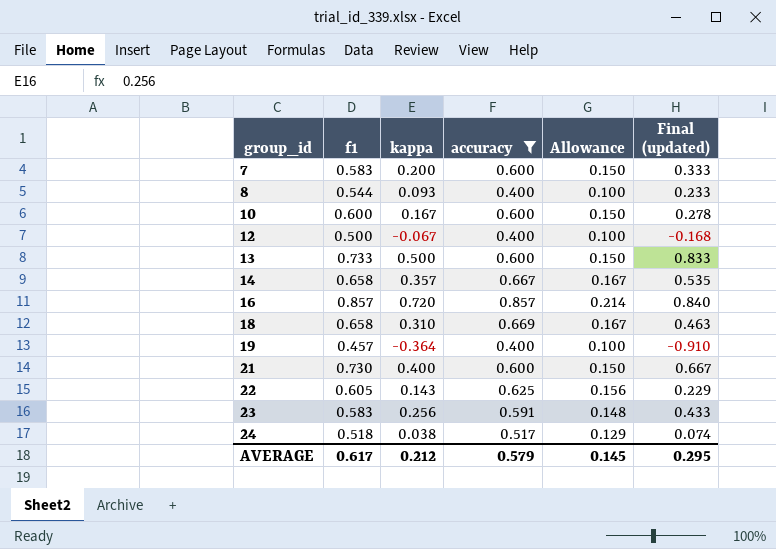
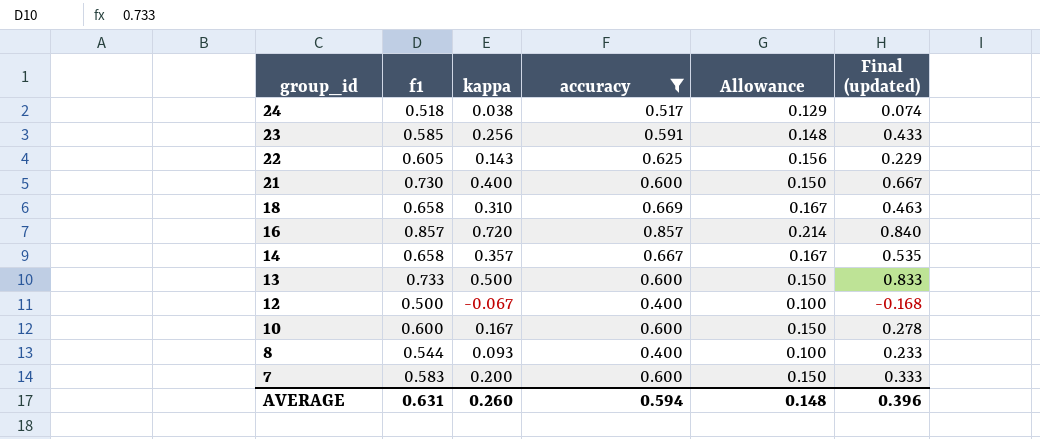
row order: group_id ascending -> group_id descending
row 19: 0.457 | -0.364 | 0.400 | 0.100 | -0.910 -> none
23 | f1: 0.583 -> 0.585
AVERAGE | f1: 0.617 -> 0.631
AVERAGE | kappa: 0.212 -> 0.260
AVERAGE | accuracy: 0.579 -> 0.594
AVERAGE | Allowance: 0.145 -> 0.148
AVERAGE | Final (updated): 0.295 -> 0.396

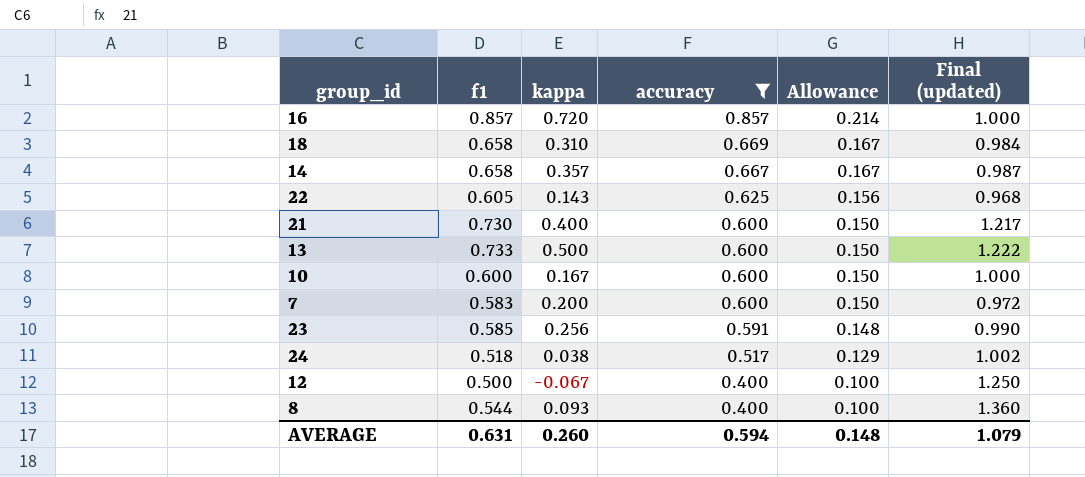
row order: group_id descending -> accuracy descending
column Final (updated) | formula: [kappa] / [accuracy] -> [f1] / [accuracy]
AVERAGE | Final (updated): 0.396 -> 1.079

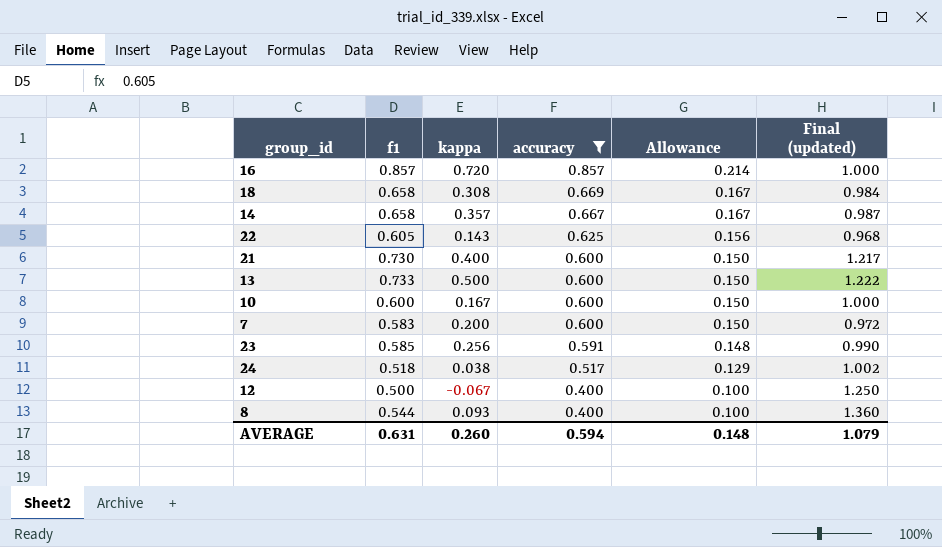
18 | kappa: 0.310 -> 0.308

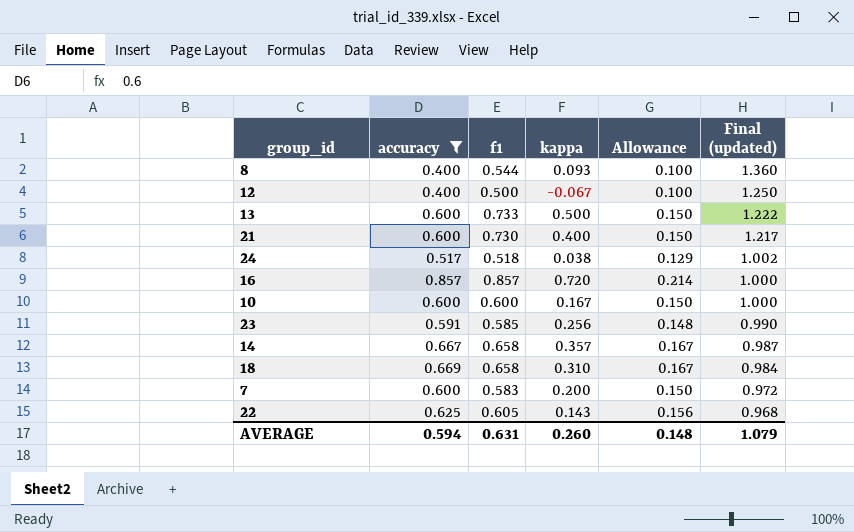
row order: accuracy descending -> Final (updated) descending
column accuracy | position: 4 -> 2
18 | kappa: 0.308 -> 0.310

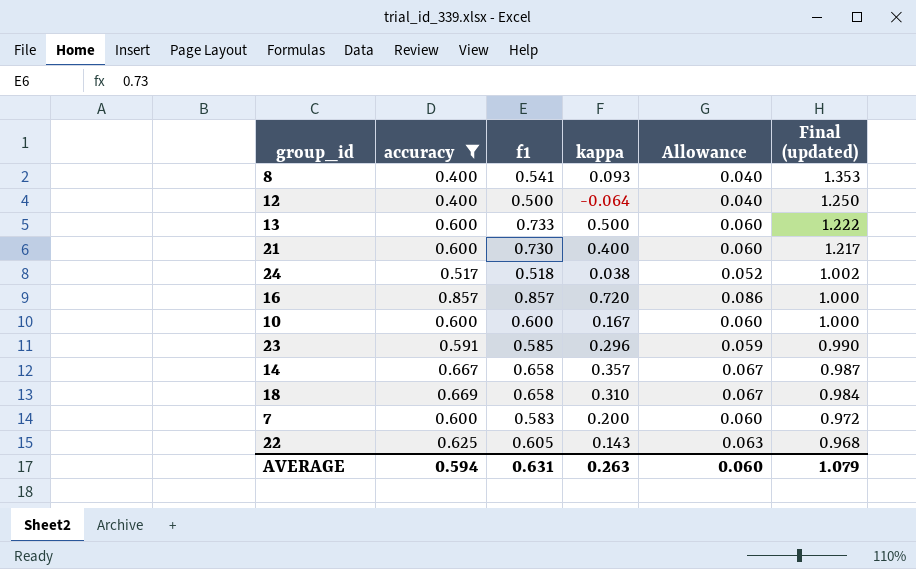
column Allowance | formula: [accuracy] * 0.25 -> [accuracy] * 0.1
8 | f1: 0.544 -> 0.541
8 | Final (updated): 1.360 -> 1.353
12 | kappa: -0.067 -> -0.064
23 | kappa: 0.256 -> 0.296
AVERAGE | kappa: 0.260 -> 0.263
AVERAGE | Allowance: 0.148 -> 0.060

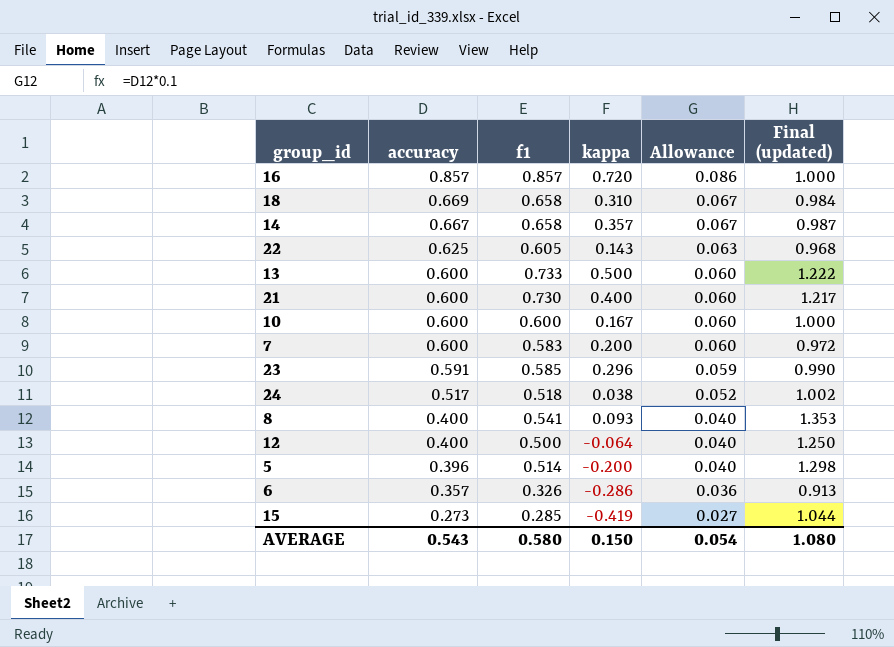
filter: accuracy >= 0.400 -> none
row order: Final (updated) descending -> accuracy descending
AVERAGE | accuracy: 0.594 -> 0.543
AVERAGE | f1: 0.631 -> 0.580
AVERAGE | kappa: 0.263 -> 0.150
AVERAGE | Allowance: 0.060 -> 0.054
AVERAGE | Final (updated): 1.079 -> 1.080

